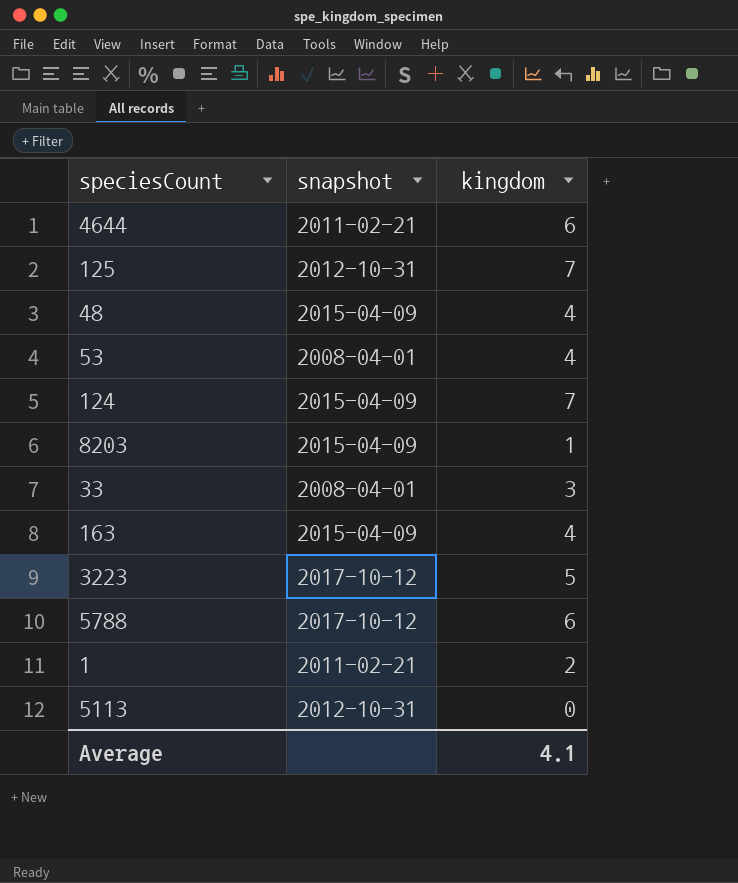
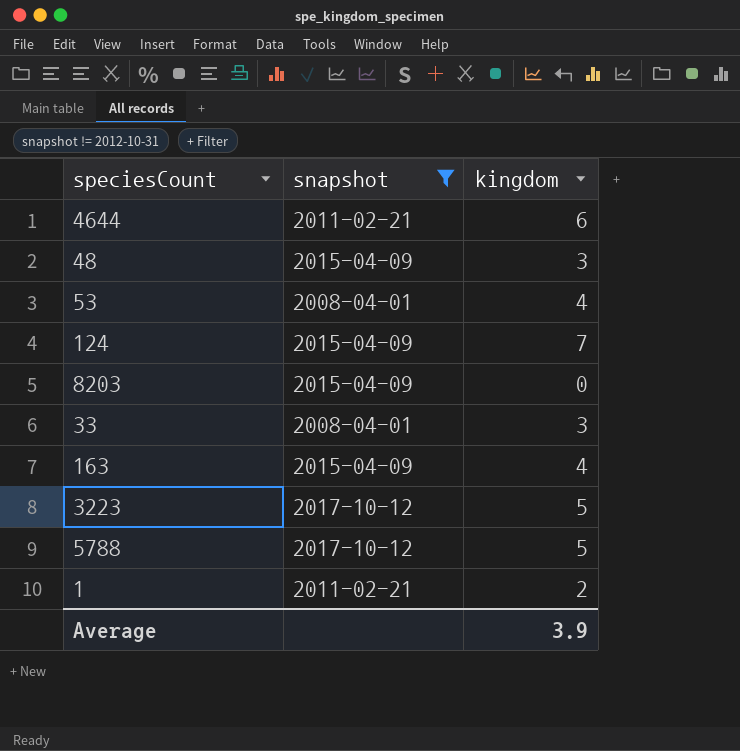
filter: none -> snapshot != 2012-10-31
48 | kingdom: 4 -> 3
8203 | kingdom: 1 -> 0
5788 | kingdom: 6 -> 5
Average | kingdom: 4.1 -> 3.9

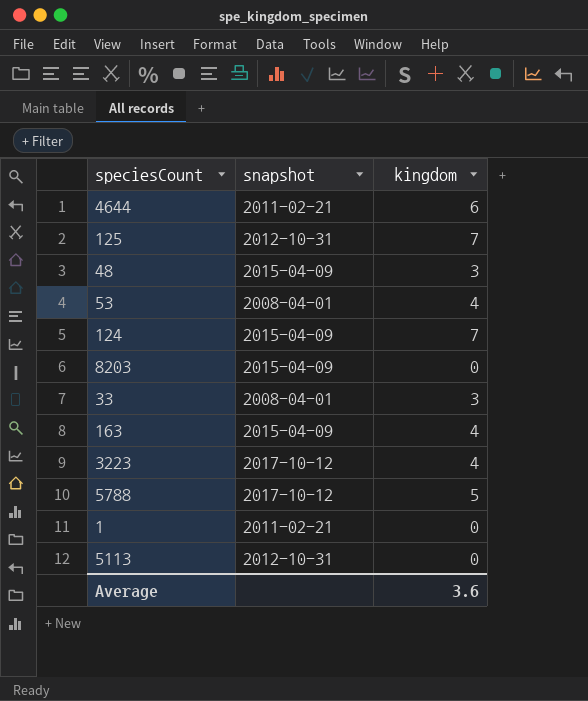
filter: snapshot != 2012-10-31 -> none
3223 | kingdom: 5 -> 4
1 | kingdom: 2 -> 0
Average | kingdom: 3.9 -> 3.6

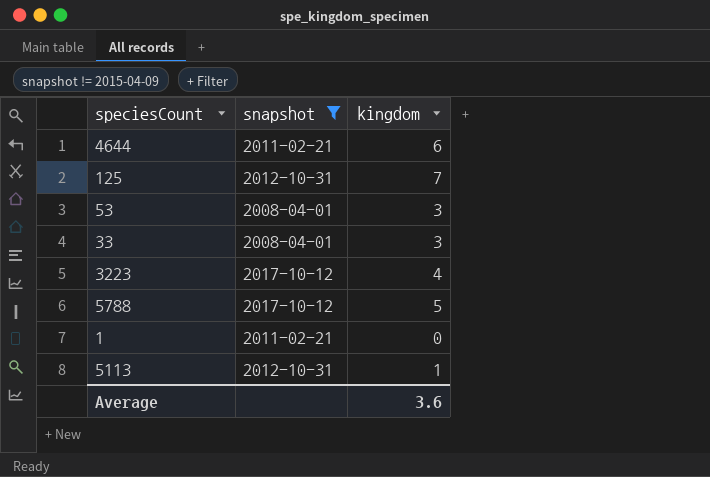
filter: none -> snapshot != 2015-04-09
53 | kingdom: 4 -> 3
5113 | kingdom: 0 -> 1

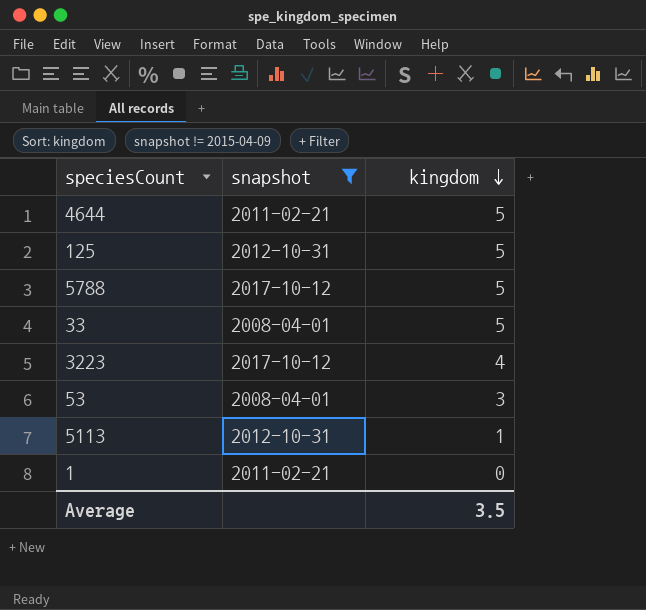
row order: none -> kingdom descending
4644 | kingdom: 6 -> 5
125 | kingdom: 7 -> 5
33 | kingdom: 3 -> 5
Average | kingdom: 3.6 -> 3.5

